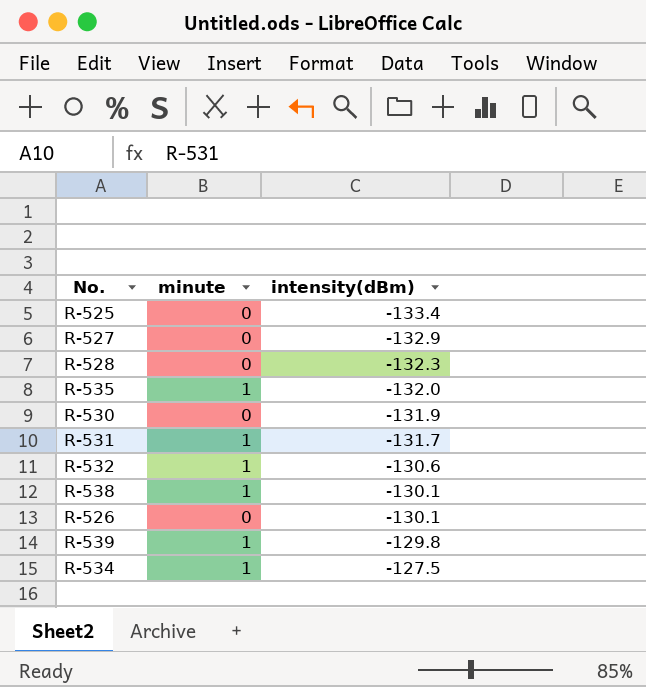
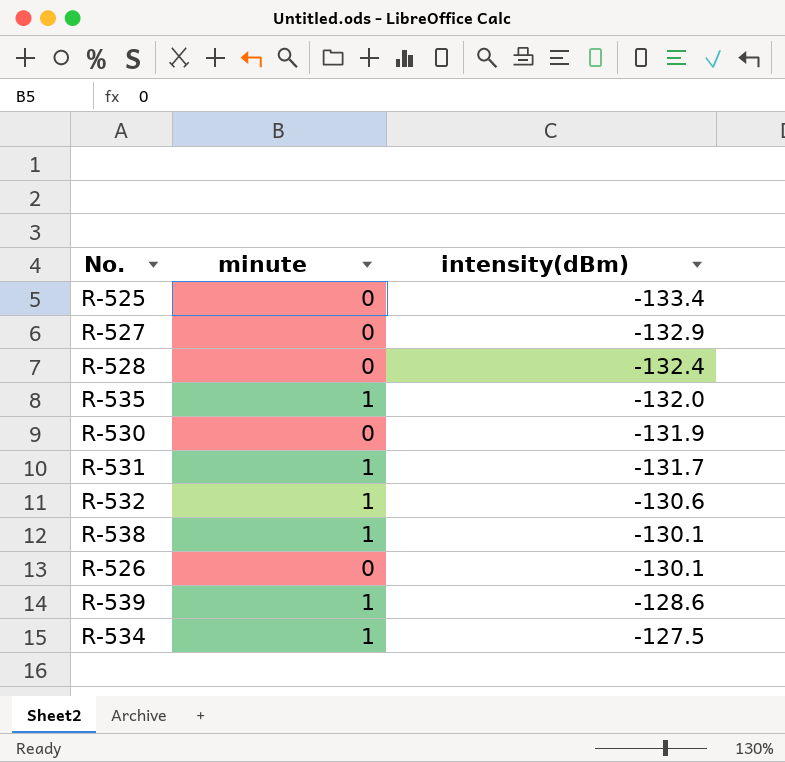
R-528 | intensity(dBm): -132.3 -> -132.4
R-539 | intensity(dBm): -129.8 -> -128.6

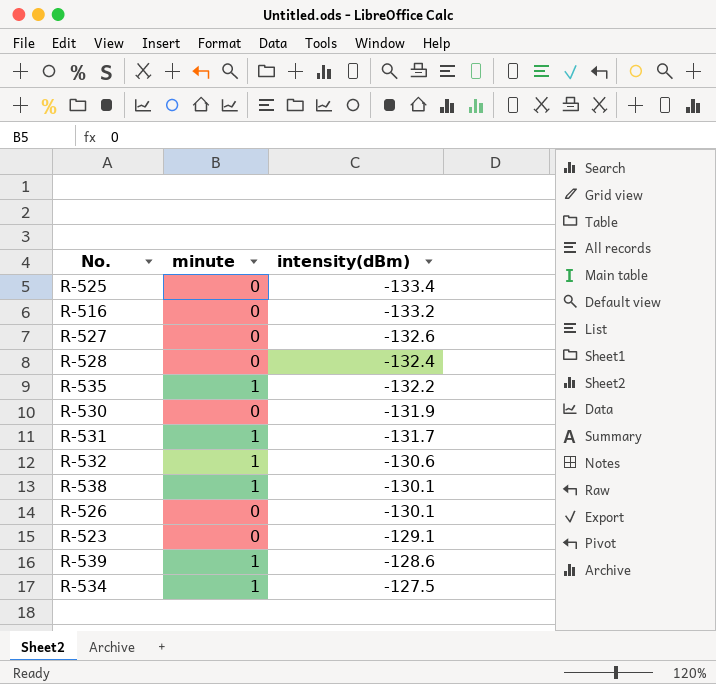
row R-516: none -> 0 | -133.2
R-527 | intensity(dBm): -132.9 -> -132.6
R-535 | intensity(dBm): -132.0 -> -132.2
row R-523: none -> 0 | -129.1

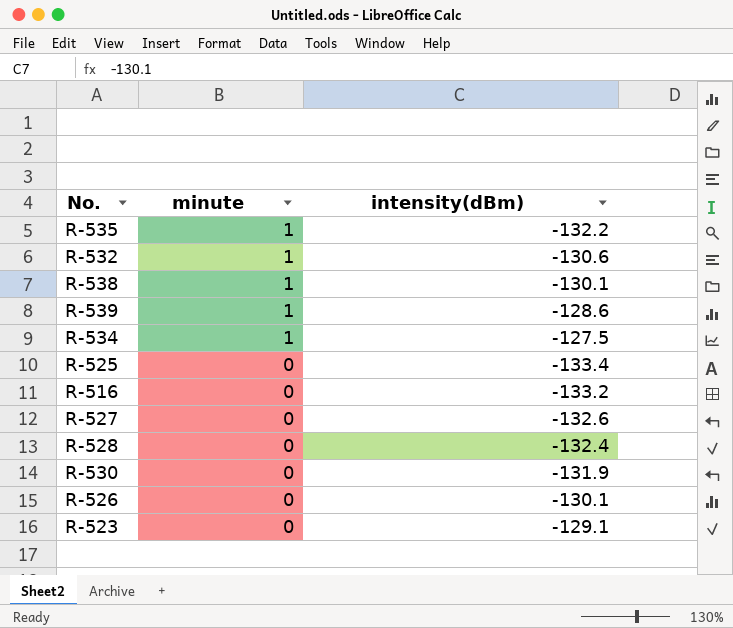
row order: intensity(dBm) ascending -> minute descending
row R-531: 1 | -131.7 -> none

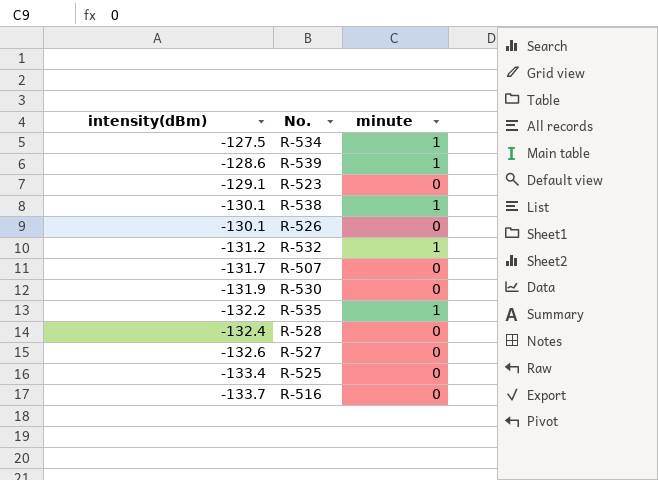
row order: minute descending -> intensity(dBm) descending
column intensity(dBm) | position: 3 -> 1
R-532 | intensity(dBm): -130.6 -> -131.2
row R-507: none -> -131.7 | 0
R-516 | intensity(dBm): -133.2 -> -133.7

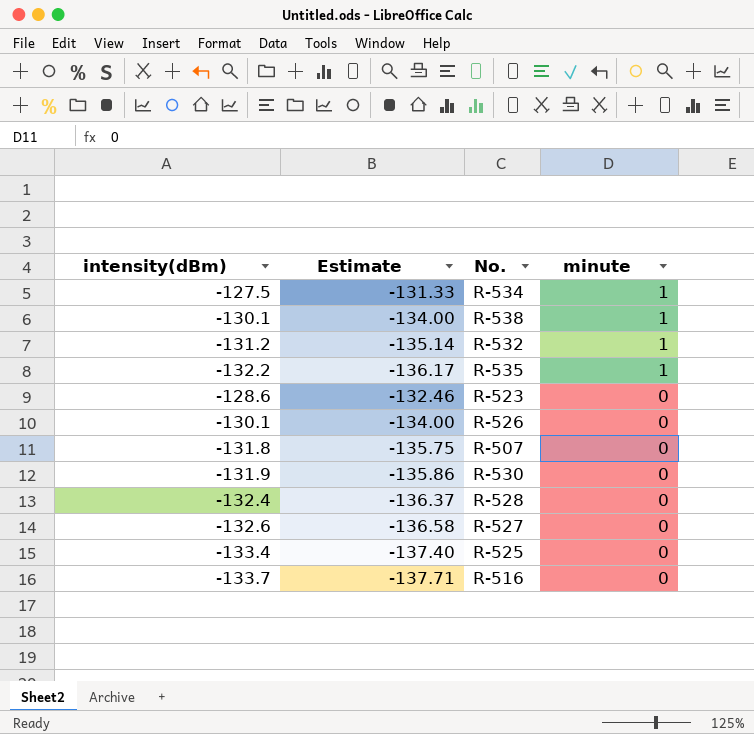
row order: intensity(dBm) descending -> minute descending
column Estimate | formula: none -> [intensity(dBm)] * 1.03
row R-539: -128.6 | 1 -> none
R-523 | intensity(dBm): -129.1 -> -128.6
R-507 | intensity(dBm): -131.7 -> -131.8

